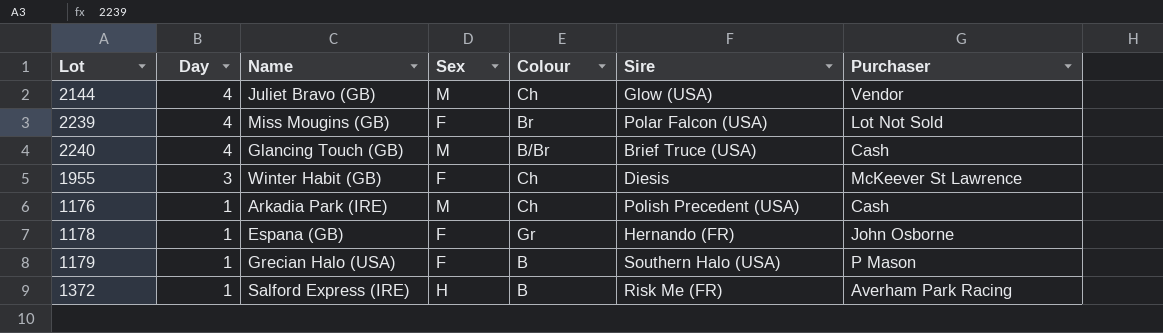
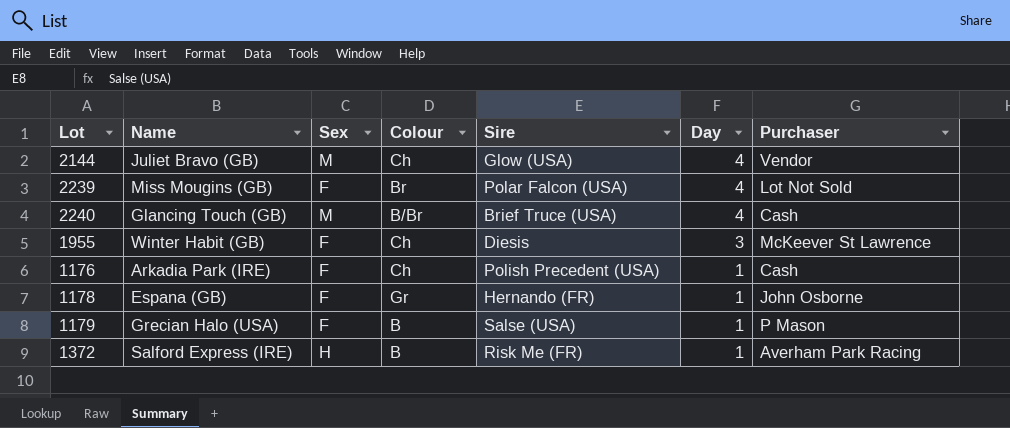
column Day | position: 2 -> 6
1176 | Sex: M -> F
1179 | Sire: Southern Halo (USA) -> Salse (USA)

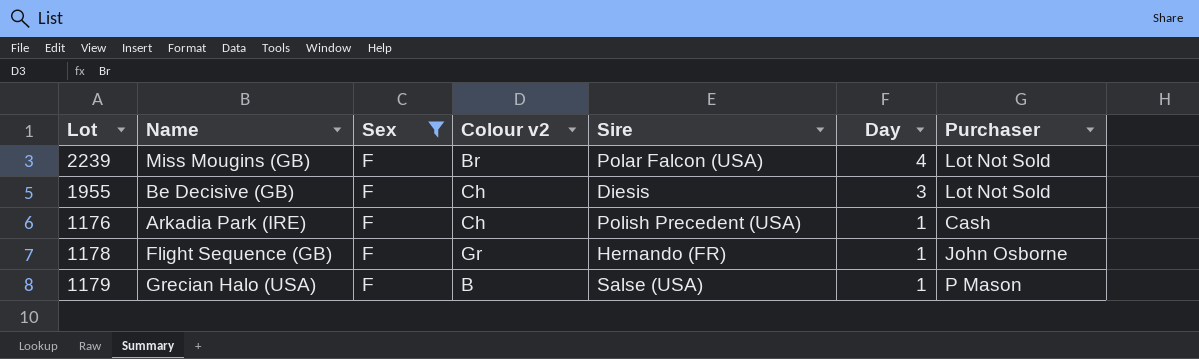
filter: none -> Sex = F
column name: Colour -> Colour v2
1955 | Name: Winter Habit (GB) -> Be Decisive (GB)
1955 | Purchaser: McKeever St Lawrence -> Lot Not Sold
1178 | Name: Espana (GB) -> Flight Sequence (GB)

